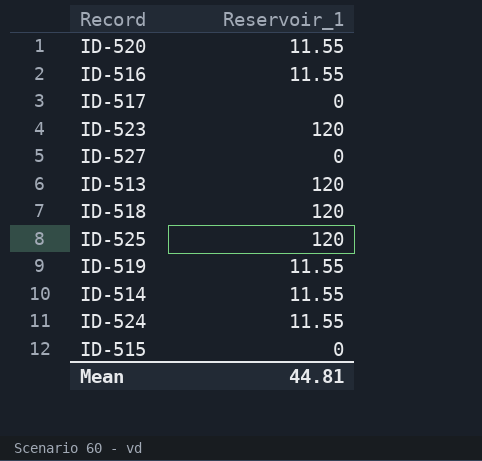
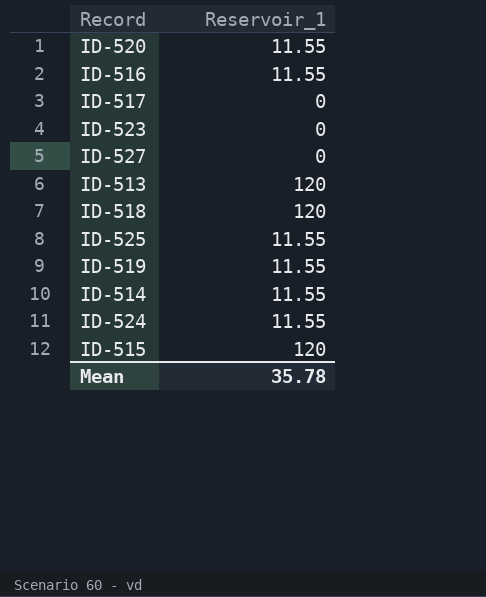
ID-523 | Reservoir_1: 120 -> 0
ID-525 | Reservoir_1: 120 -> 11.55
ID-515 | Reservoir_1: 0 -> 120
Mean | Reservoir_1: 44.81 -> 35.78

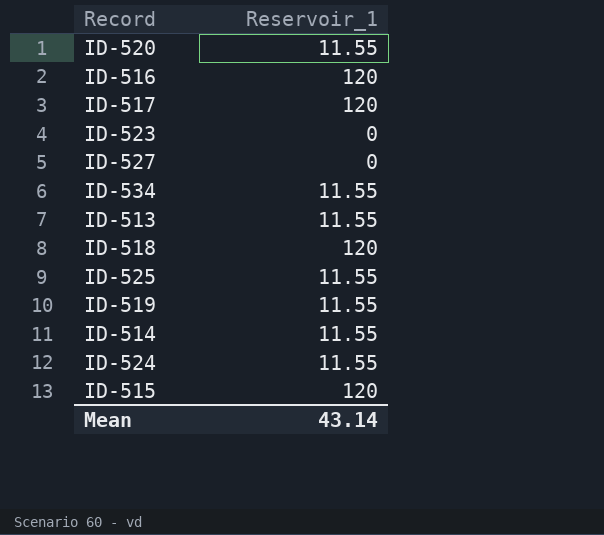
ID-516 | Reservoir_1: 11.55 -> 120
ID-517 | Reservoir_1: 0 -> 120
row ID-534: none -> 11.55
ID-513 | Reservoir_1: 120 -> 11.55
Mean | Reservoir_1: 35.78 -> 43.14

